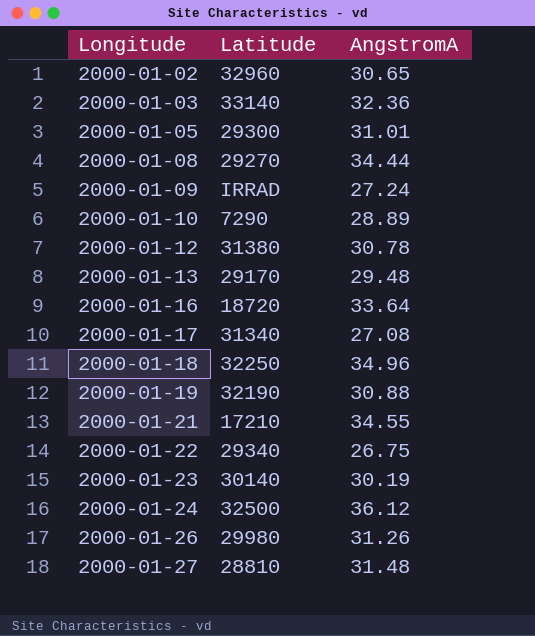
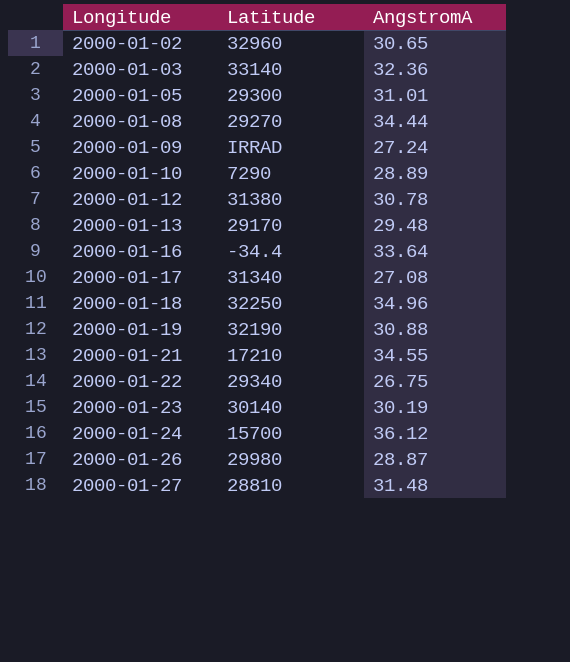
2000-01-16 | Latitude: 18720 -> -34.4
2000-01-24 | Latitude: 32500 -> 15700
2000-01-26 | AngstromA: 31.26 -> 28.87

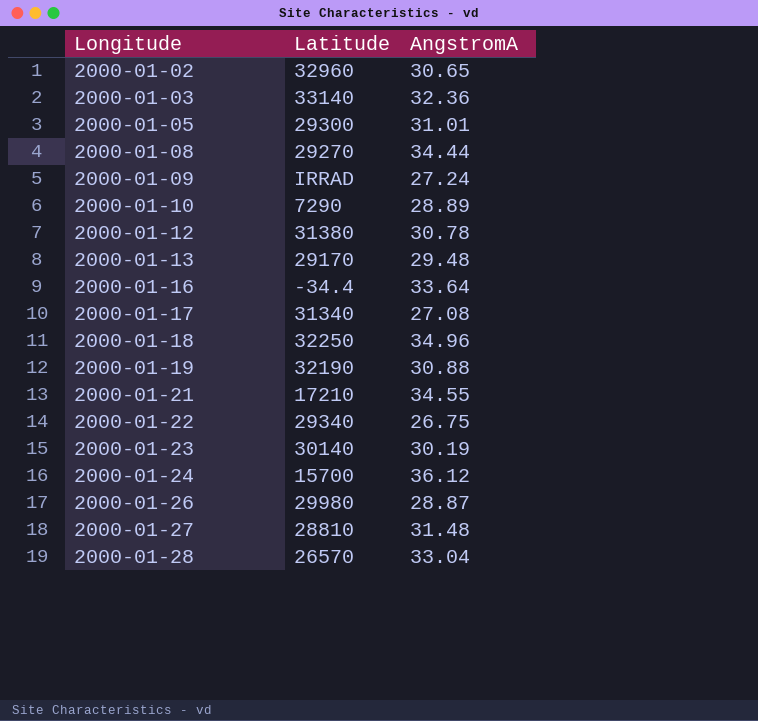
row 2000-01-28: none -> 26570 | 33.04

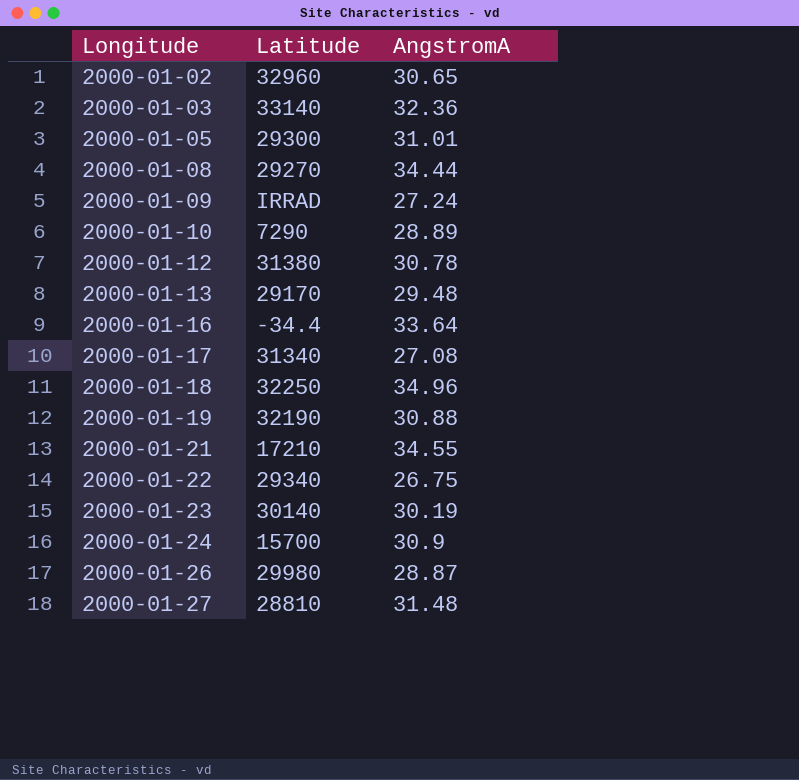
row 2000-01-28: 26570 | 33.04 -> none
2000-01-24 | AngstromA: 36.12 -> 30.9

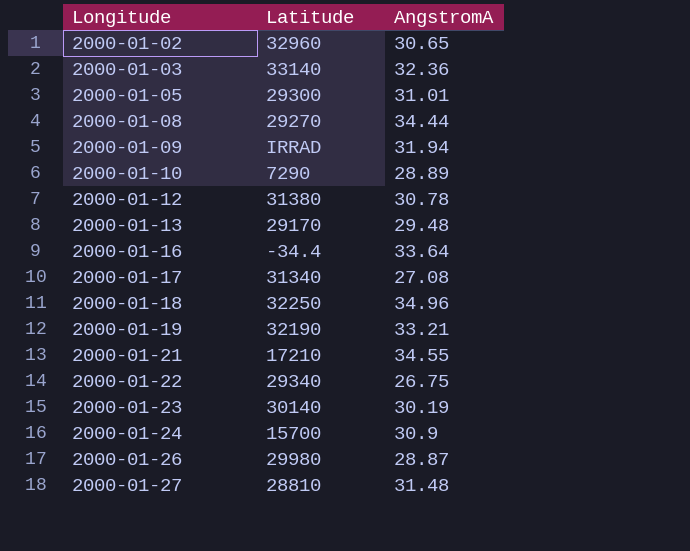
2000-01-09 | AngstromA: 27.24 -> 31.94
2000-01-19 | AngstromA: 30.88 -> 33.21

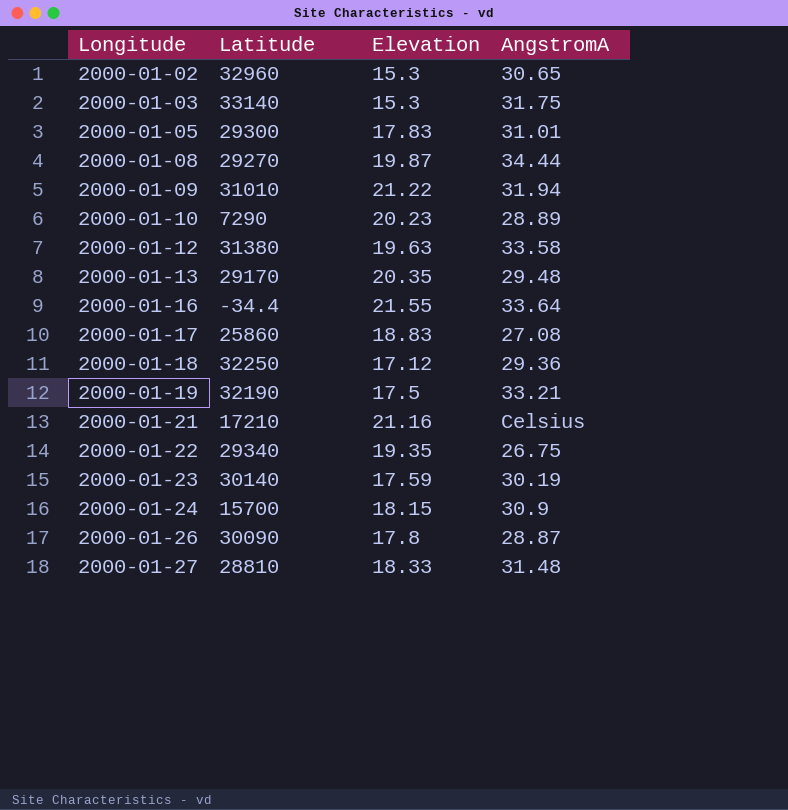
column Elevation | position: none -> 3
2000-01-03 | AngstromA: 32.36 -> 31.75
2000-01-09 | Latitude: IRRAD -> 31010
2000-01-12 | AngstromA: 30.78 -> 33.58
2000-01-17 | Latitude: 31340 -> 25860
2000-01-18 | AngstromA: 34.96 -> 29.36
2000-01-21 | AngstromA: 34.55 -> Celsius
2000-01-26 | Latitude: 29980 -> 30090

